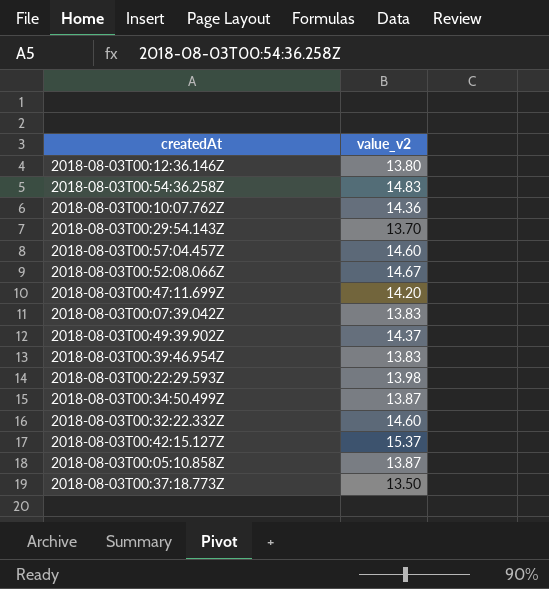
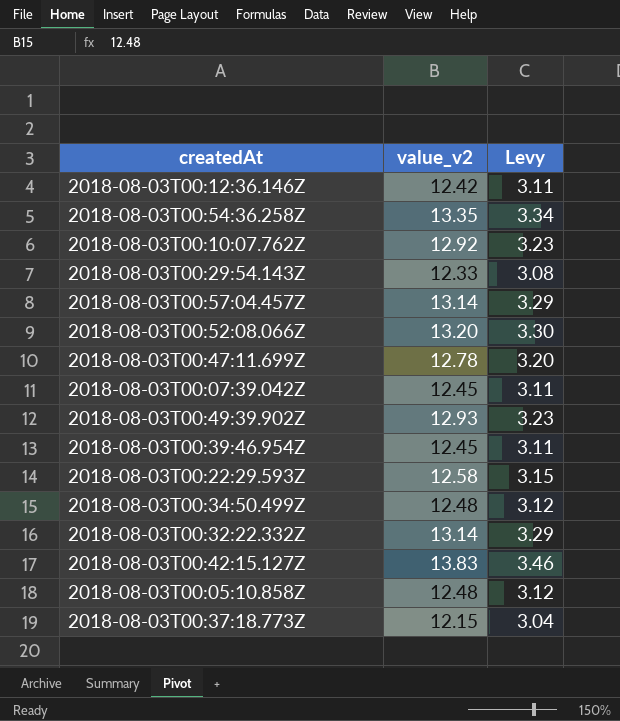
column Levy | formula: none -> [value_v2] * 0.25
2018-08-03T00:12:36.146Z | value_v2: 13.80 -> 12.42
2018-08-03T00:54:36.258Z | value_v2: 14.83 -> 13.35
2018-08-03T00:10:07.762Z | value_v2: 14.36 -> 12.92
2018-08-03T00:29:54.143Z | value_v2: 13.70 -> 12.33
2018-08-03T00:57:04.457Z | value_v2: 14.60 -> 13.14
2018-08-03T00:52:08.066Z | value_v2: 14.67 -> 13.20
2018-08-03T00:47:11.699Z | value_v2: 14.20 -> 12.78
2018-08-03T00:07:39.042Z | value_v2: 13.83 -> 12.45
2018-08-03T00:49:39.902Z | value_v2: 14.37 -> 12.93
2018-08-03T00:39:46.954Z | value_v2: 13.83 -> 12.45
2018-08-03T00:22:29.593Z | value_v2: 13.98 -> 12.58
2018-08-03T00:34:50.499Z | value_v2: 13.87 -> 12.48
2018-08-03T00:32:22.332Z | value_v2: 14.60 -> 13.14
2018-08-03T00:42:15.127Z | value_v2: 15.37 -> 13.83
2018-08-03T00:05:10.858Z | value_v2: 13.87 -> 12.48
2018-08-03T00:37:18.773Z | value_v2: 13.50 -> 12.15

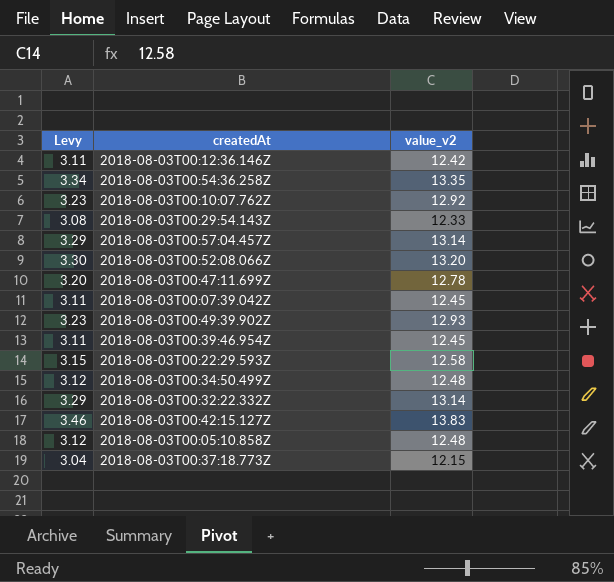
column Levy | position: 3 -> 1

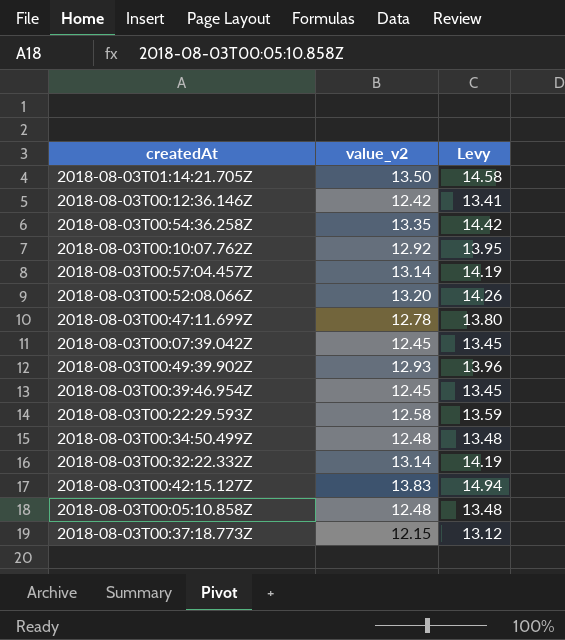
column Levy | formula: [value_v2] * 0.25 -> [value_v2] * 1.08
column Levy | position: 1 -> 3
row 2018-08-03T00:29:54.143Z: 3.08 | 12.33 -> none
row 2018-08-03T01:14:21.705Z: none -> 13.50 | 14.58

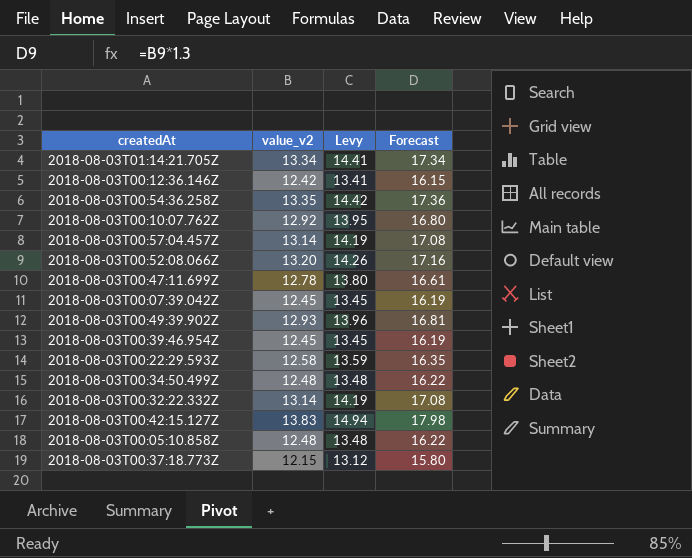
column Forecast | formula: none -> [value_v2] * 1.3
2018-08-03T01:14:21.705Z | value_v2: 13.50 -> 13.34
2018-08-03T01:14:21.705Z | Levy: 14.58 -> 14.41

